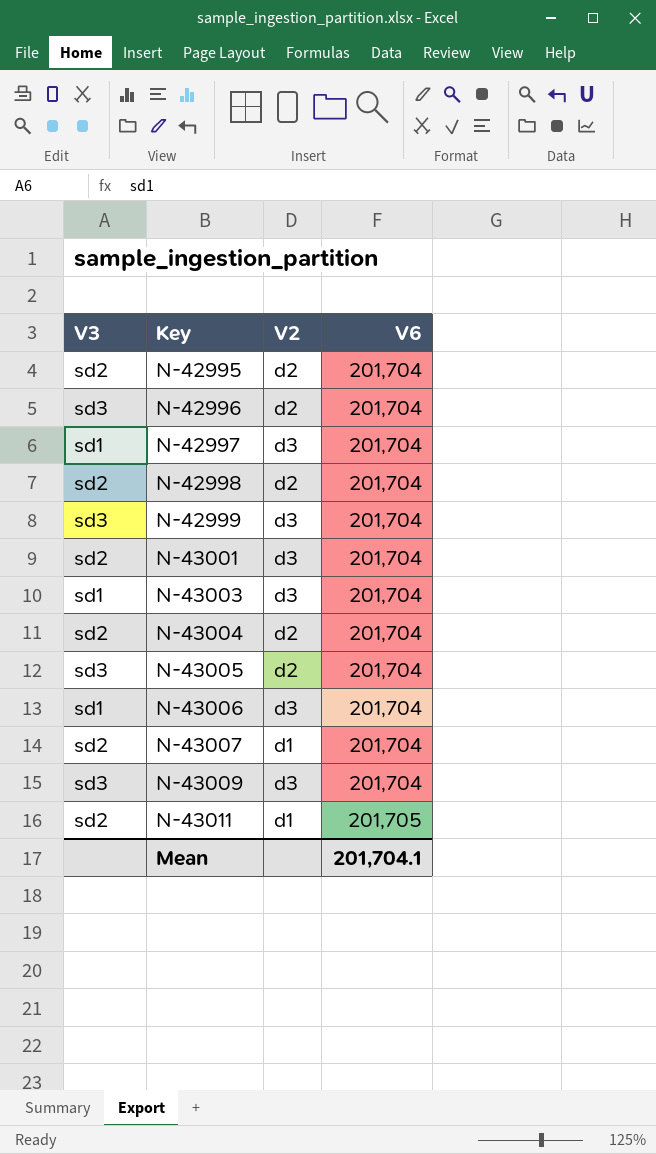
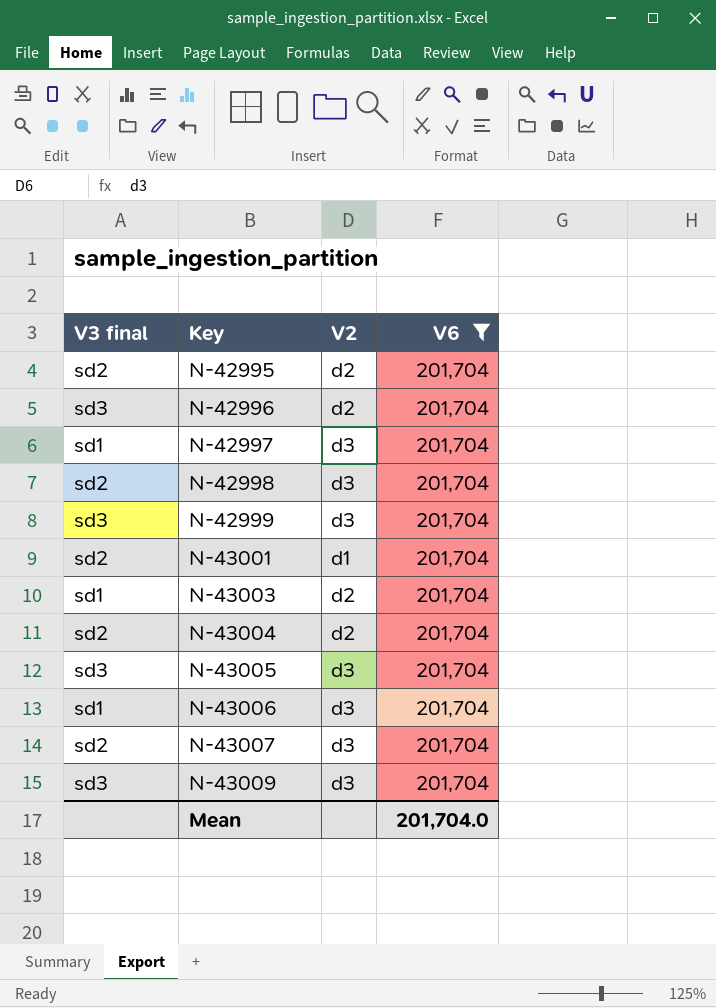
filter: none -> V6 = 201,704
column name: V3 -> V3 final
N-42998 | V2: d2 -> d3
N-43001 | V2: d3 -> d1
N-43003 | V2: d3 -> d2
N-43005 | V2: d2 -> d3
N-43007 | V2: d1 -> d3
Mean | V6: 201,704.1 -> 201,704.0

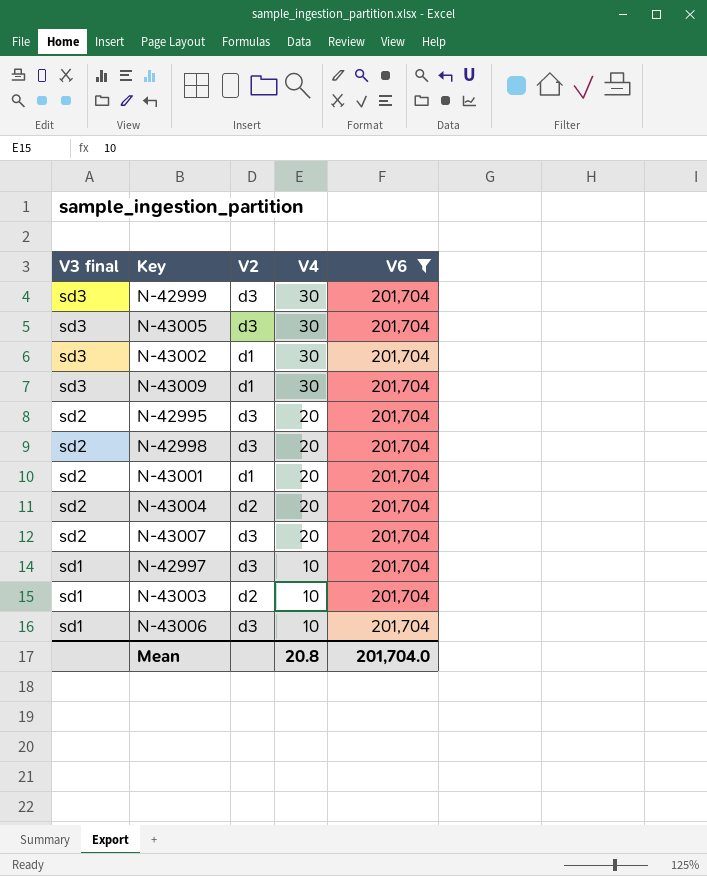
row order: Key ascending -> V3 final descending
column V4 | position: none -> 4
row N-42996: sd3 | d2 | 201,704 -> none
row N-43002: none -> sd3 | d1 | 30 | 201,704
N-43009 | V2: d3 -> d1
N-42995 | V2: d2 -> d3

